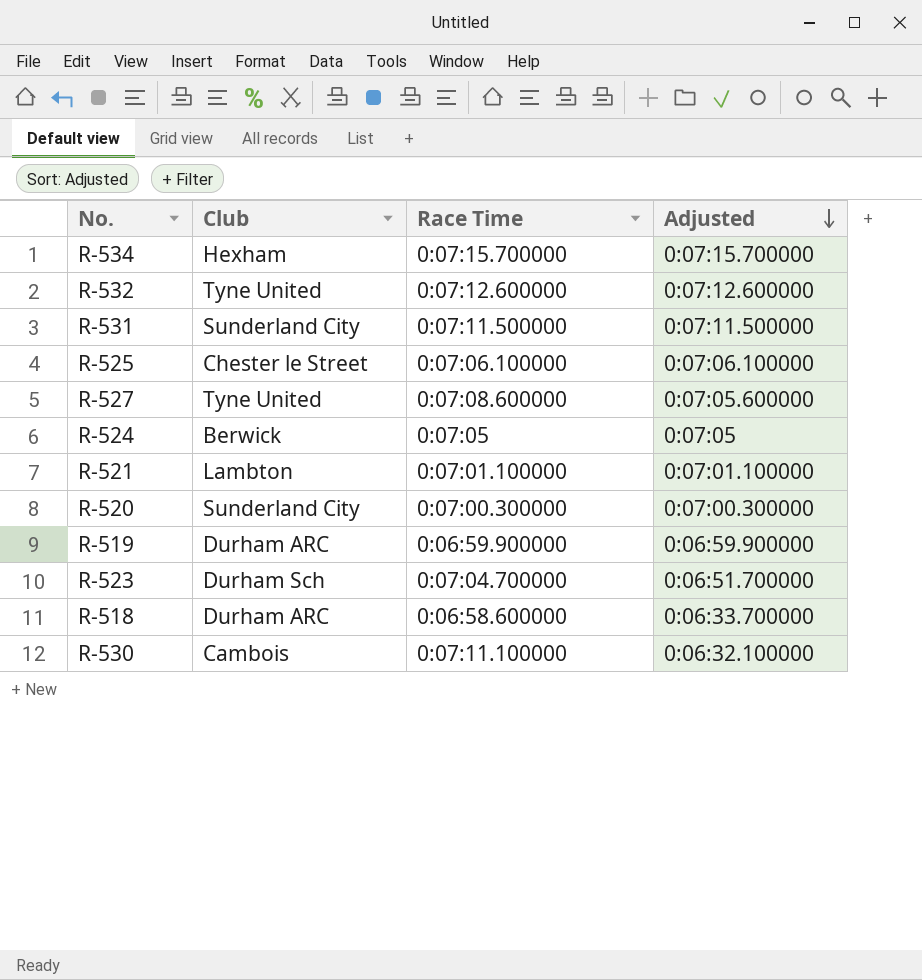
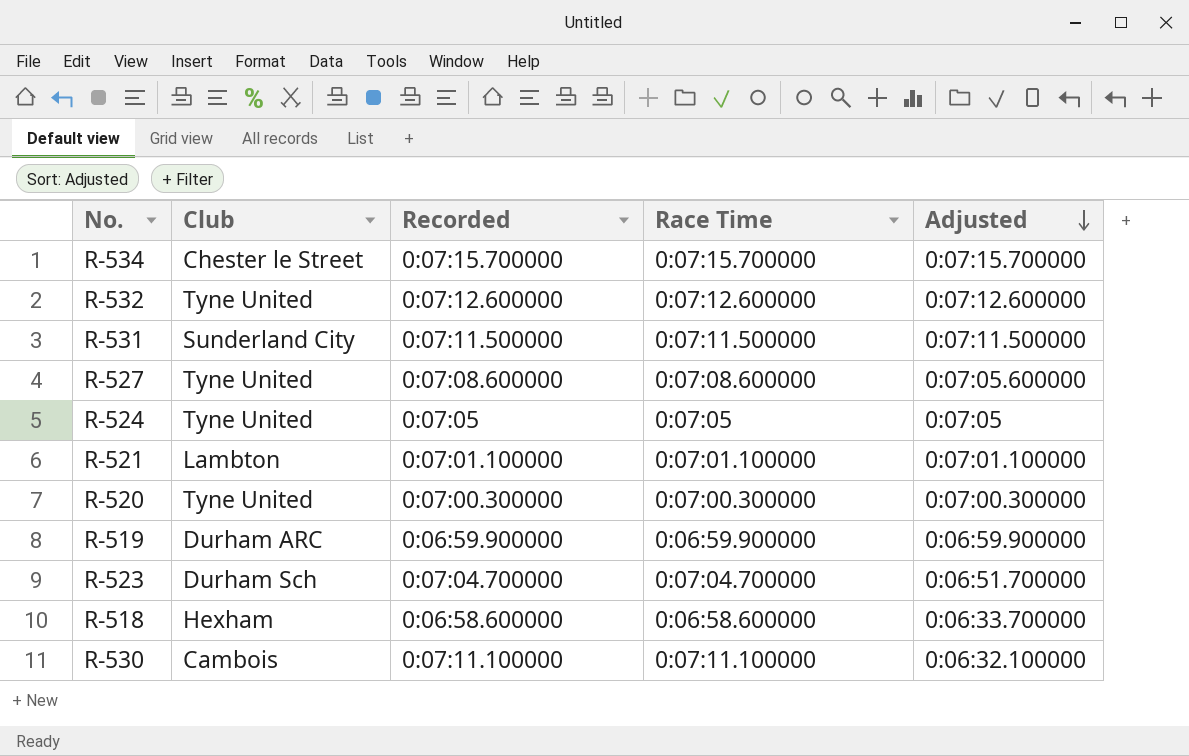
column Recorded | position: none -> 3
row R-525: Chester le Street | 0:07:06.100000 | 0:07:06.100000 -> none
R-534 | Club: Hexham -> Chester le Street
R-524 | Club: Berwick -> Tyne United
R-520 | Club: Sunderland City -> Tyne United
R-518 | Club: Durham ARC -> Hexham

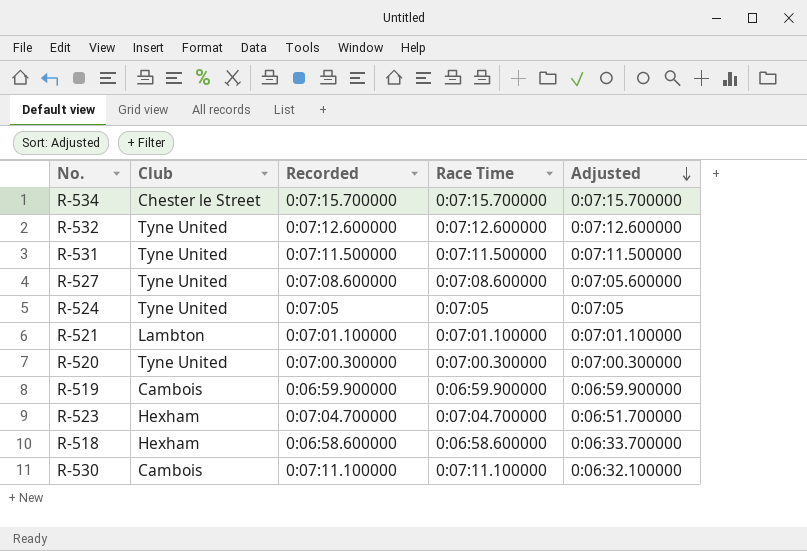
R-531 | Club: Sunderland City -> Tyne United
R-519 | Club: Durham ARC -> Cambois
R-523 | Club: Durham Sch -> Hexham

